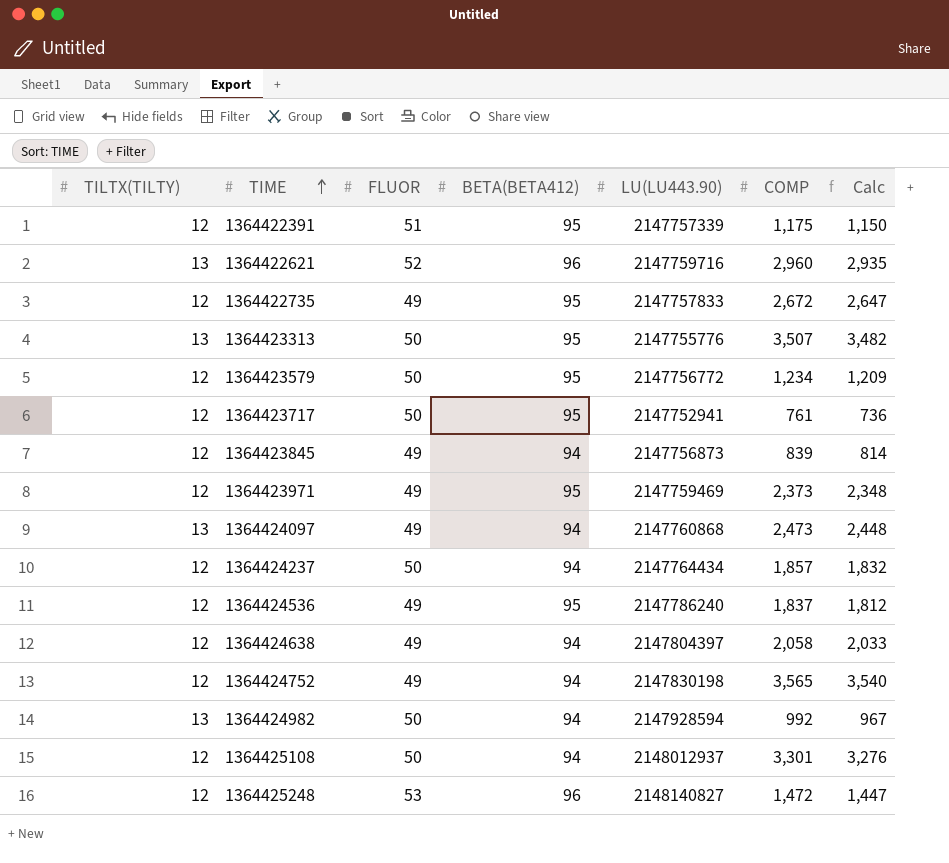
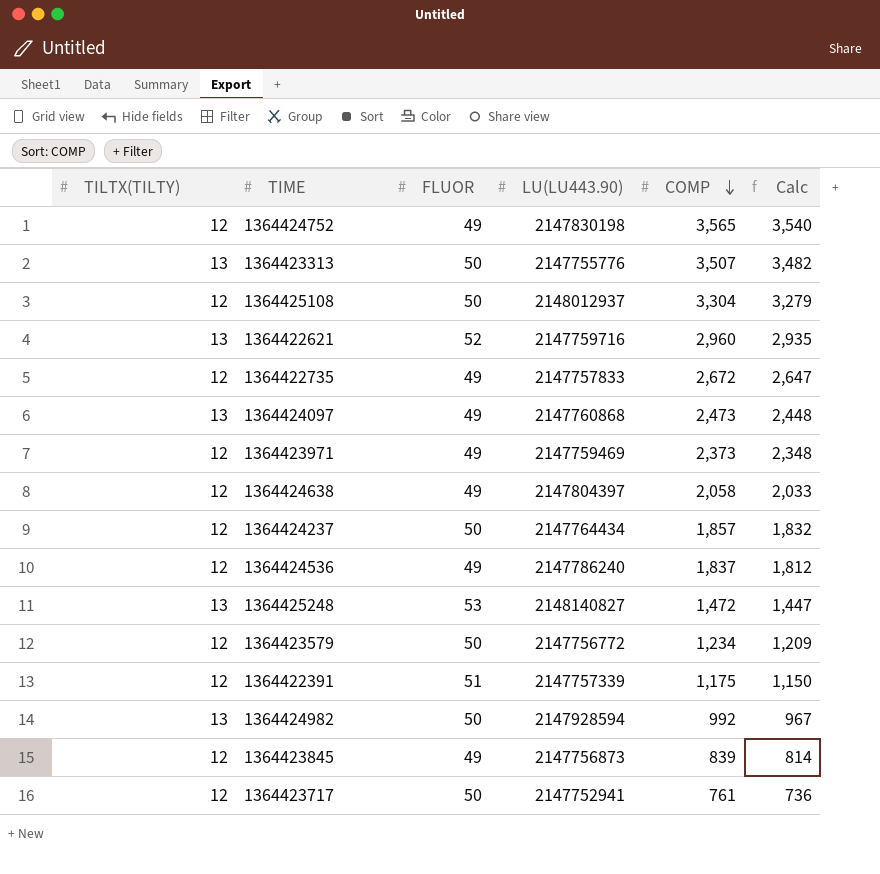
row order: TIME ascending -> COMP descending
column BETA(BETA412) | position: 4 -> none
1364425108 | COMP: 3,301 -> 3,304
1364425108 | Calc: 3,276 -> 3,279
1364425248 | TILTX(TILTY): 12 -> 13

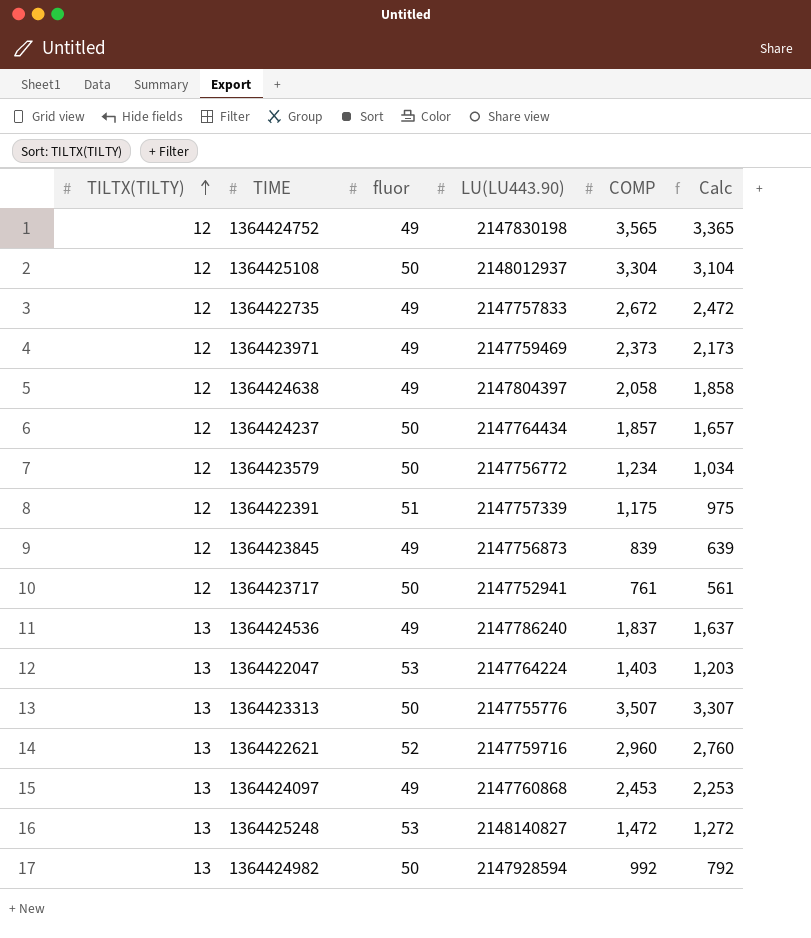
row order: COMP descending -> TILTX(TILTY) ascending
column name: FLUOR -> fluor
column Calc | formula: [COMP] - 25 -> [COMP] - 200
1364424536 | TILTX(TILTY): 12 -> 13
row 1364422047: none -> 13 | 53 | 2147764224 | 1,403 | 1,203
1364424097 | COMP: 2,473 -> 2,453

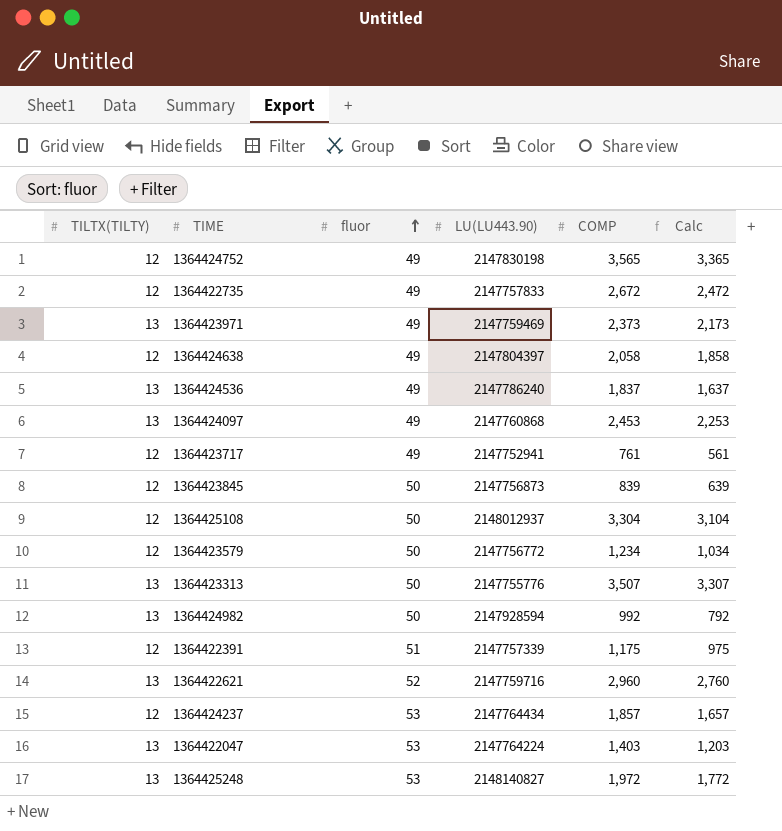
row order: TILTX(TILTY) ascending -> fluor ascending
1364423971 | TILTX(TILTY): 12 -> 13
1364423717 | fluor: 50 -> 49
1364423845 | fluor: 49 -> 50
1364424237 | fluor: 50 -> 53
1364425248 | COMP: 1,472 -> 1,972
1364425248 | Calc: 1,272 -> 1,772

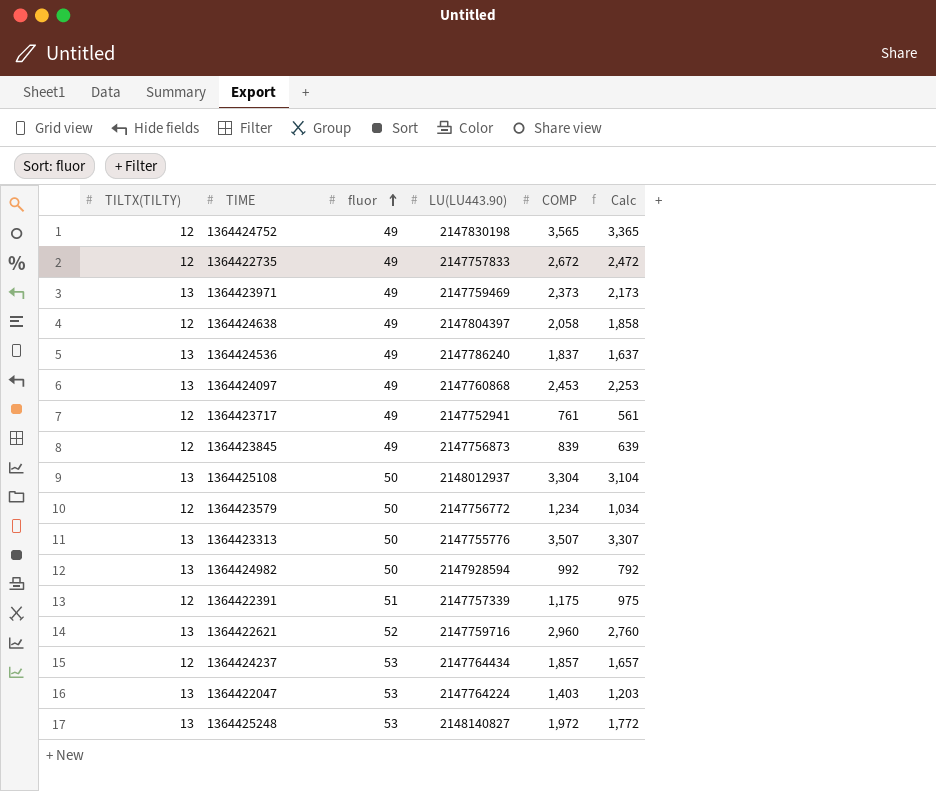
1364423845 | fluor: 50 -> 49
1364425108 | TILTX(TILTY): 12 -> 13

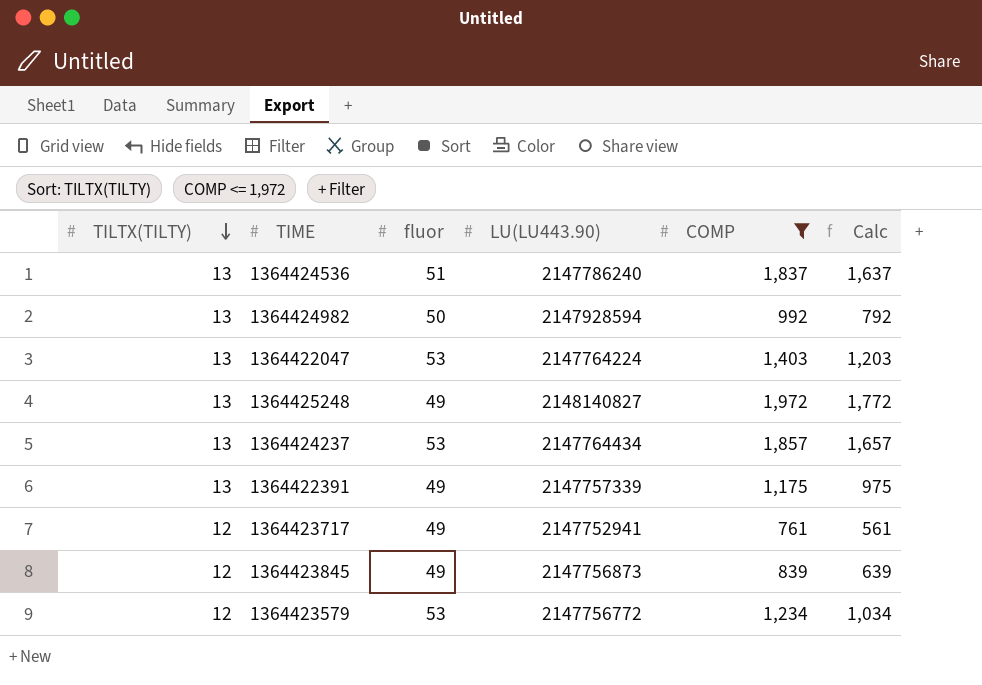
filter: none -> COMP <= 1,972
row order: fluor ascending -> TILTX(TILTY) descending
1364424536 | fluor: 49 -> 51
1364425248 | fluor: 53 -> 49
1364424237 | TILTX(TILTY): 12 -> 13
1364422391 | TILTX(TILTY): 12 -> 13
1364422391 | fluor: 51 -> 49
1364423579 | fluor: 50 -> 53

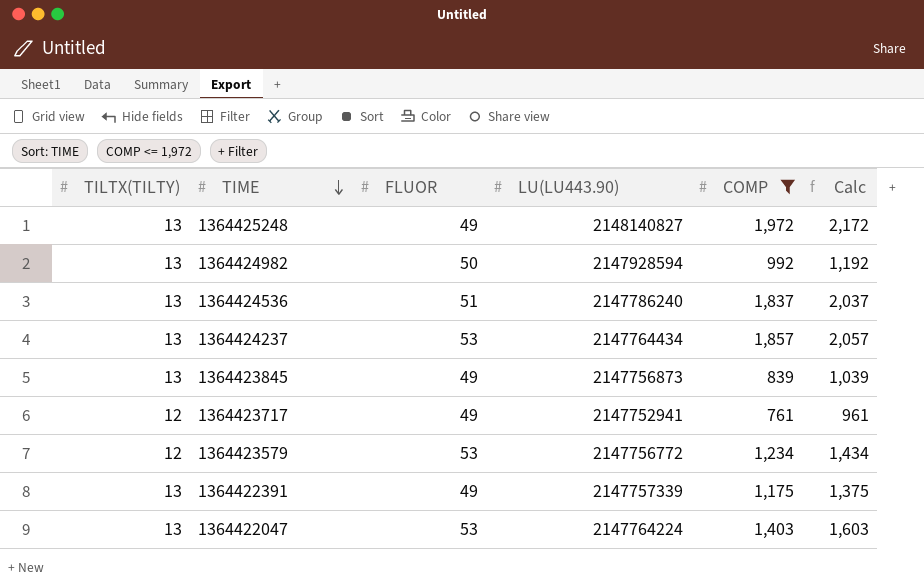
row order: TILTX(TILTY) descending -> TIME descending
column name: fluor -> FLUOR
column Calc | formula: [COMP] - 200 -> [COMP] + 200
1364423845 | TILTX(TILTY): 12 -> 13

